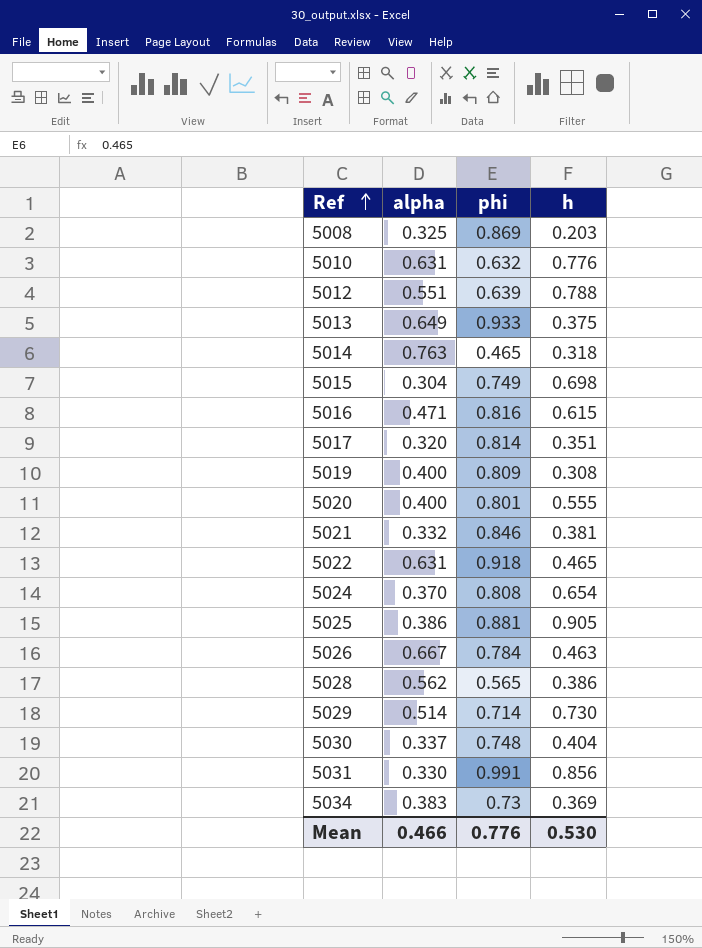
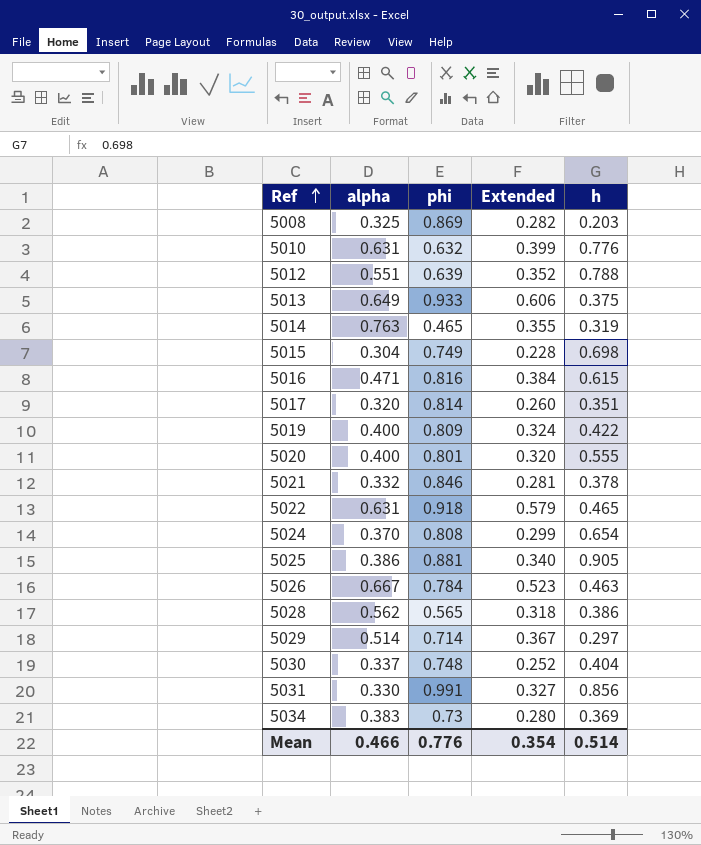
column Extended | formula: none -> [alpha] * [phi]
5014 | h: 0.318 -> 0.319
5019 | h: 0.308 -> 0.422
5021 | h: 0.381 -> 0.378
5029 | h: 0.730 -> 0.297
Mean | h: 0.530 -> 0.514

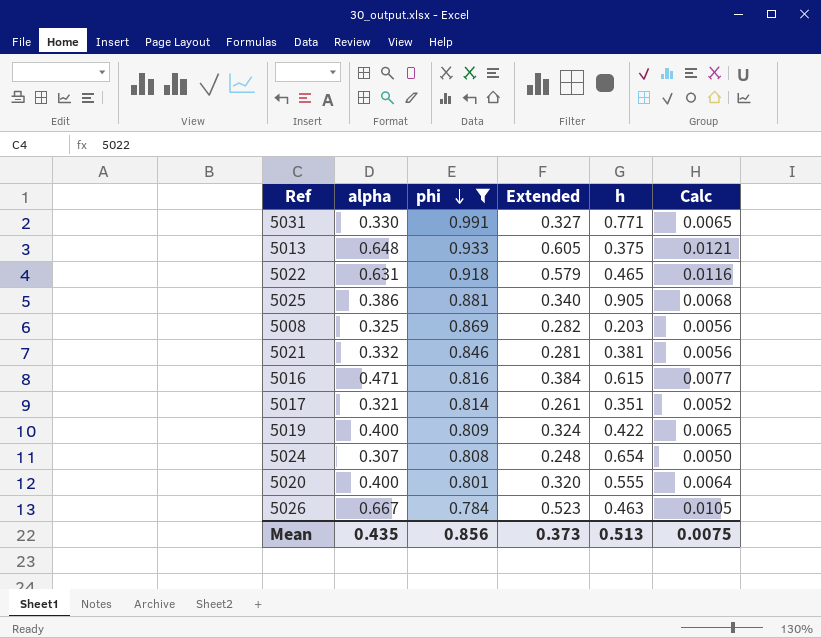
filter: none -> phi >= 0.784
row order: Ref ascending -> phi descending
column Calc | formula: none -> [Extended] * 0.02
5031 | h: 0.856 -> 0.771
5013 | alpha: 0.649 -> 0.648
5013 | Extended: 0.606 -> 0.605
5021 | h: 0.378 -> 0.381
5017 | alpha: 0.320 -> 0.321
5017 | Extended: 0.260 -> 0.261
5024 | alpha: 0.370 -> 0.307
5024 | Extended: 0.299 -> 0.248
Mean | alpha: 0.466 -> 0.435
Mean | phi: 0.776 -> 0.856
Mean | Extended: 0.354 -> 0.373
Mean | h: 0.514 -> 0.513

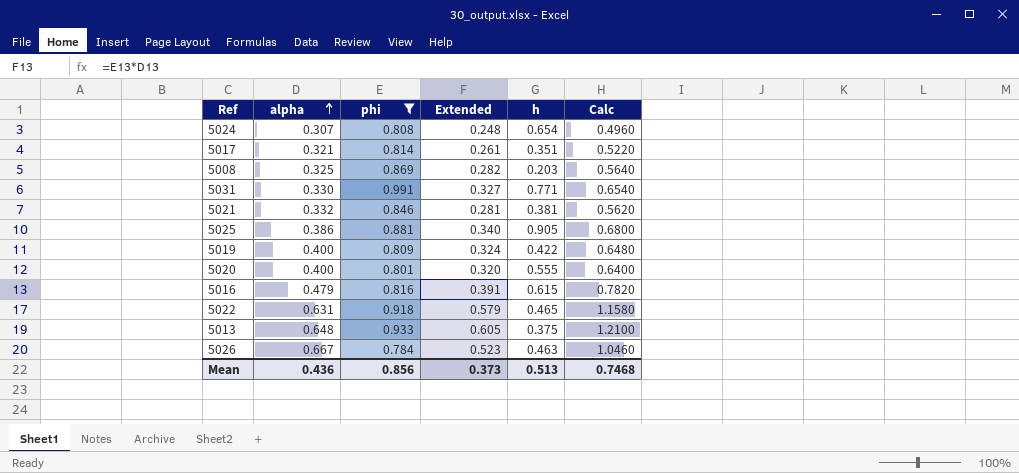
row order: phi descending -> alpha ascending
column Calc | formula: [Extended] * 0.02 -> [Extended] * 2
5016 | alpha: 0.471 -> 0.479
5016 | Extended: 0.384 -> 0.391
Mean | alpha: 0.435 -> 0.436
Mean | Calc: 0.0075 -> 0.7468

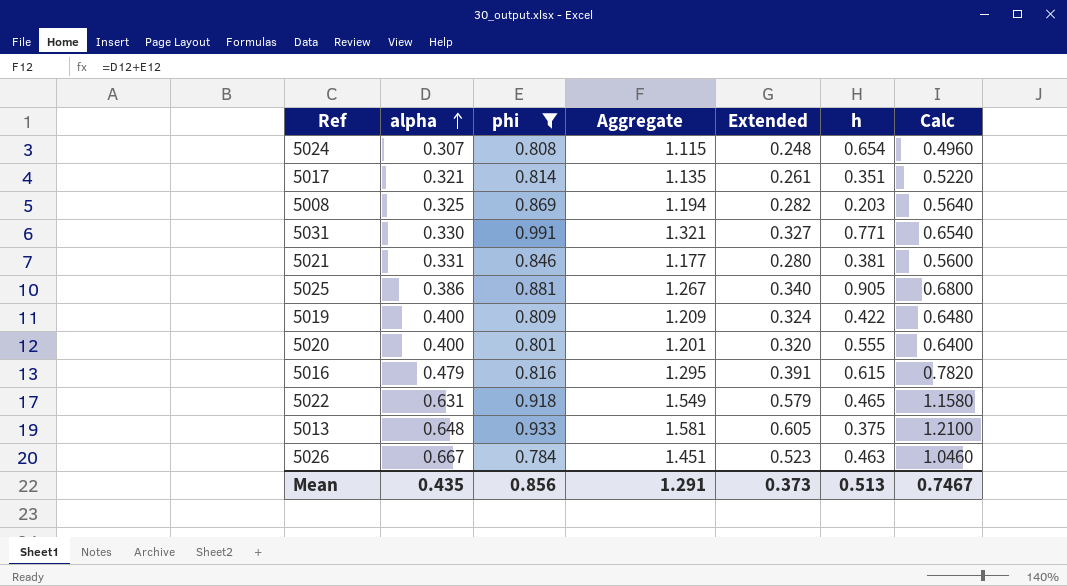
column Aggregate | formula: none -> [alpha] + [phi]
5021 | alpha: 0.332 -> 0.331
5021 | Extended: 0.281 -> 0.280
5021 | Calc: 0.5620 -> 0.5600
Mean | alpha: 0.436 -> 0.435
Mean | Calc: 0.7468 -> 0.7467

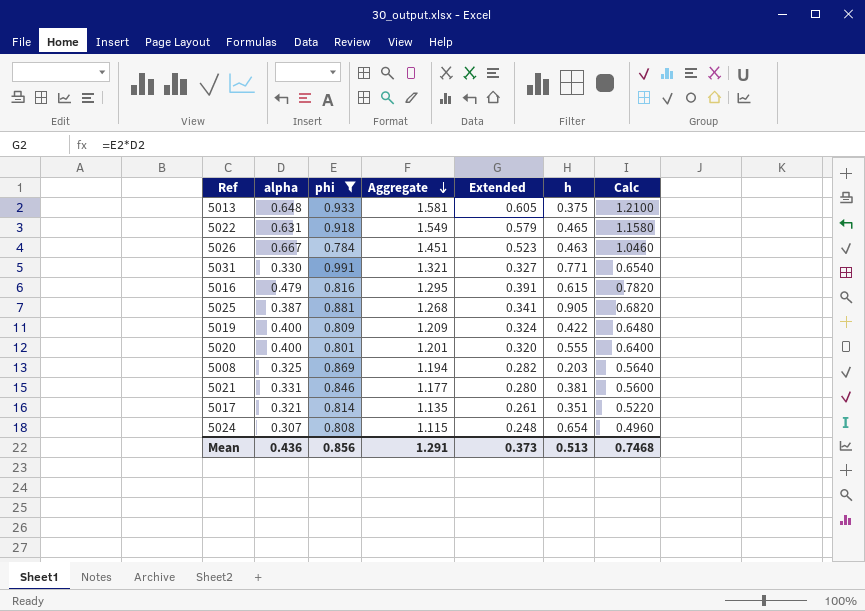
row order: alpha ascending -> Aggregate descending
5025 | alpha: 0.386 -> 0.387
5025 | Aggregate: 1.267 -> 1.268
5025 | Extended: 0.340 -> 0.341
5025 | Calc: 0.6800 -> 0.6820
Mean | alpha: 0.435 -> 0.436
Mean | Calc: 0.7467 -> 0.7468

